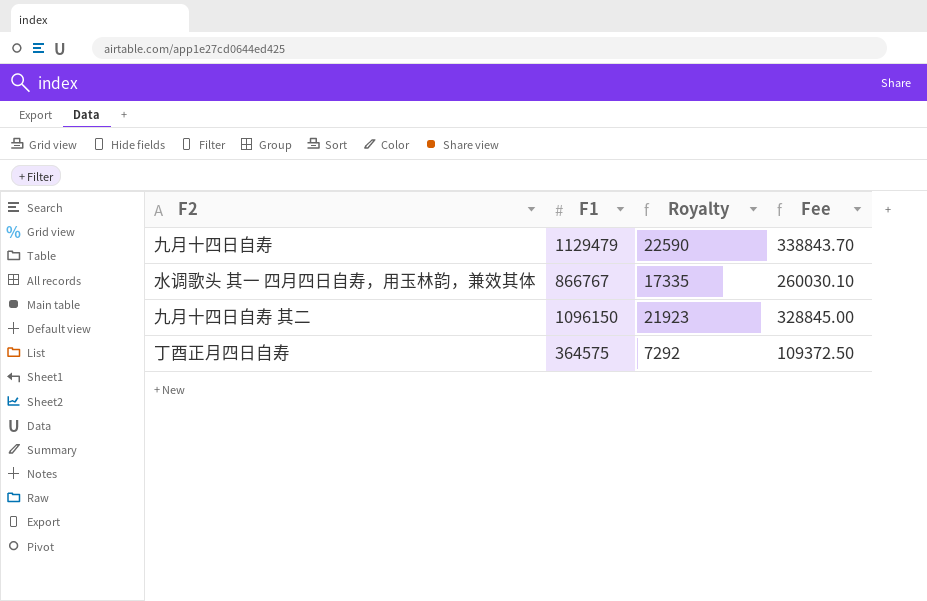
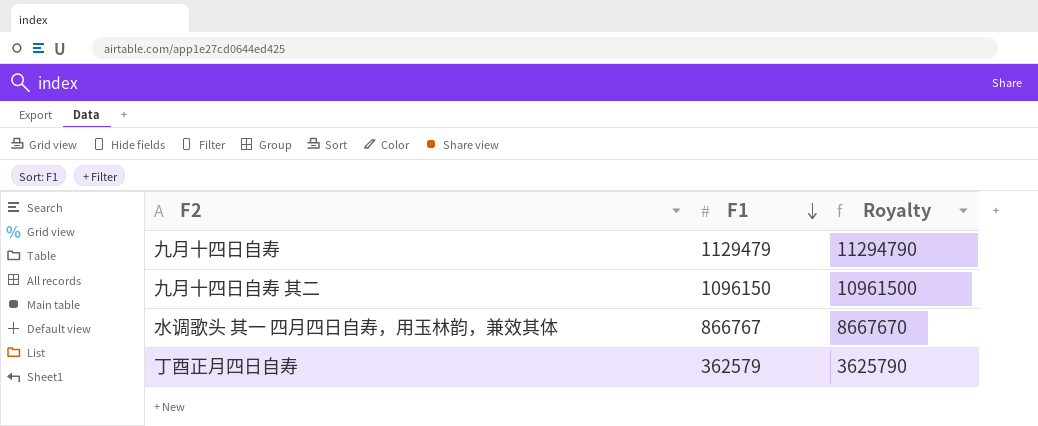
row order: none -> F1 descending
column Fee | formula: [F1] * 0.3 -> none
column Royalty | formula: [F1] * 0.02 -> [F1] * 10
丁酉正月四日自寿 | F1: 364575 -> 362579

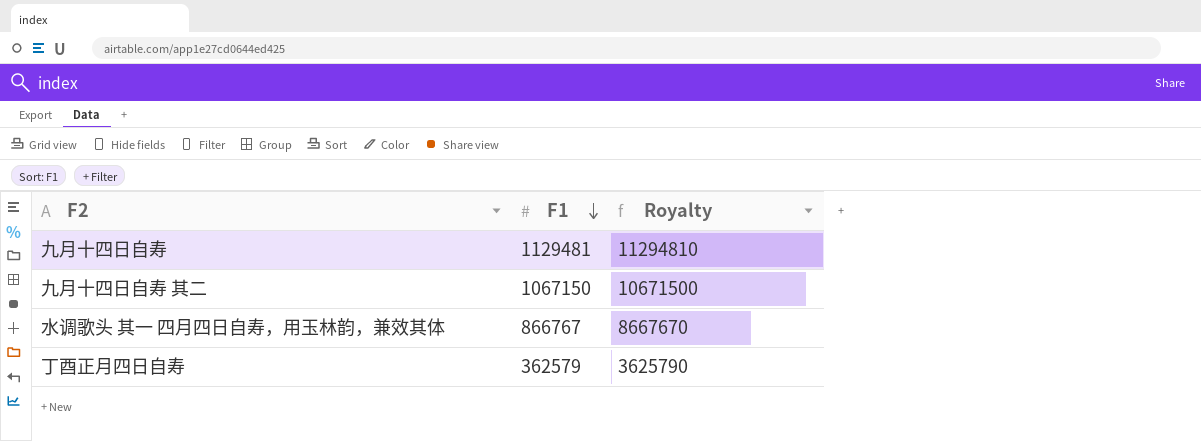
九月十四日自寿 | F1: 1129479 -> 1129481
九月十四日自寿 | Royalty: 11294790 -> 11294810
九月十四日自寿 其二 | F1: 1096150 -> 1067150
九月十四日自寿 其二 | Royalty: 10961500 -> 10671500

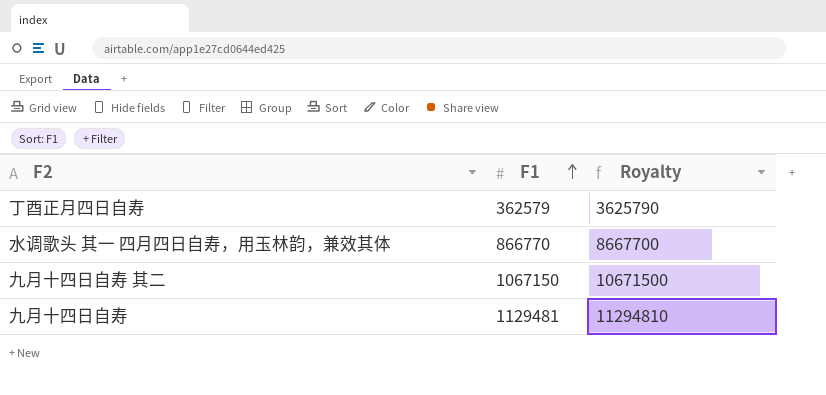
row order: F1 descending -> F1 ascending
水调歌头 其一 四月四日自寿，用玉林韵，兼效其体 | F1: 866767 -> 866770
水调歌头 其一 四月四日自寿，用玉林韵，兼效其体 | Royalty: 8667670 -> 8667700

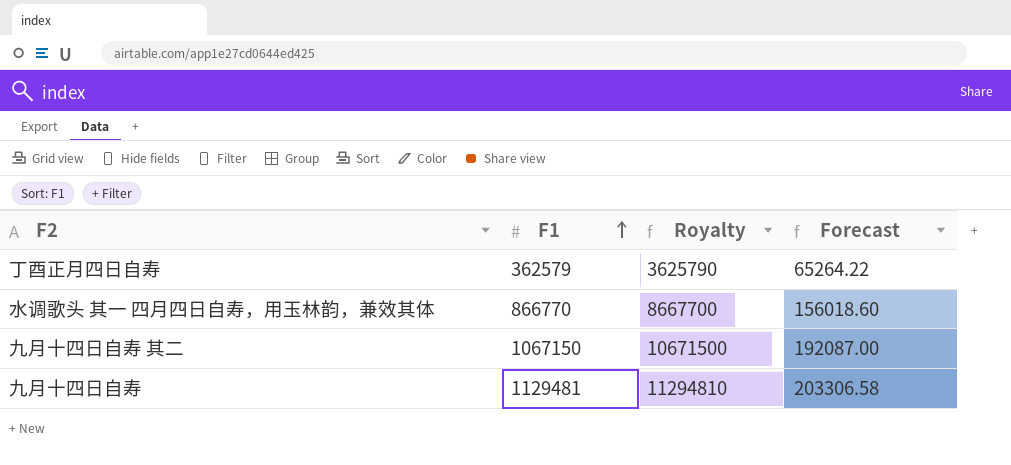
column Forecast | formula: none -> [F1] * 0.18

